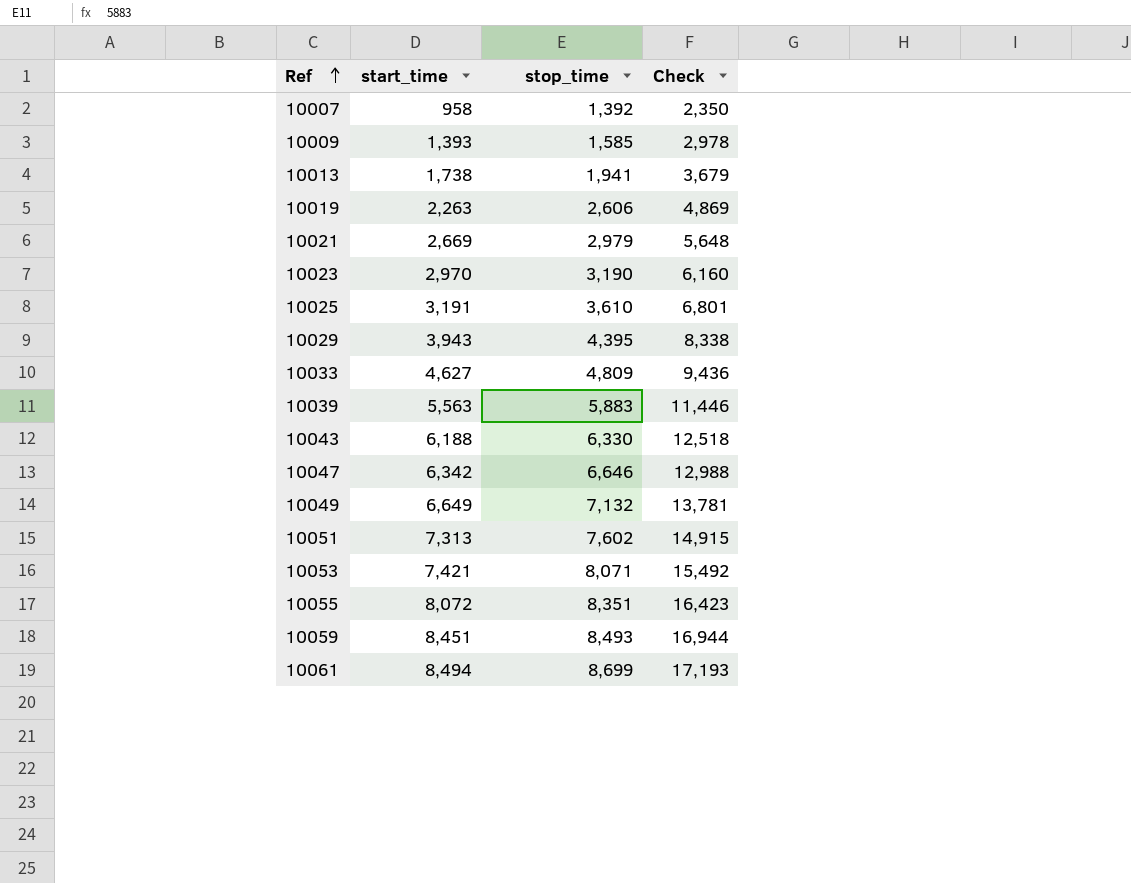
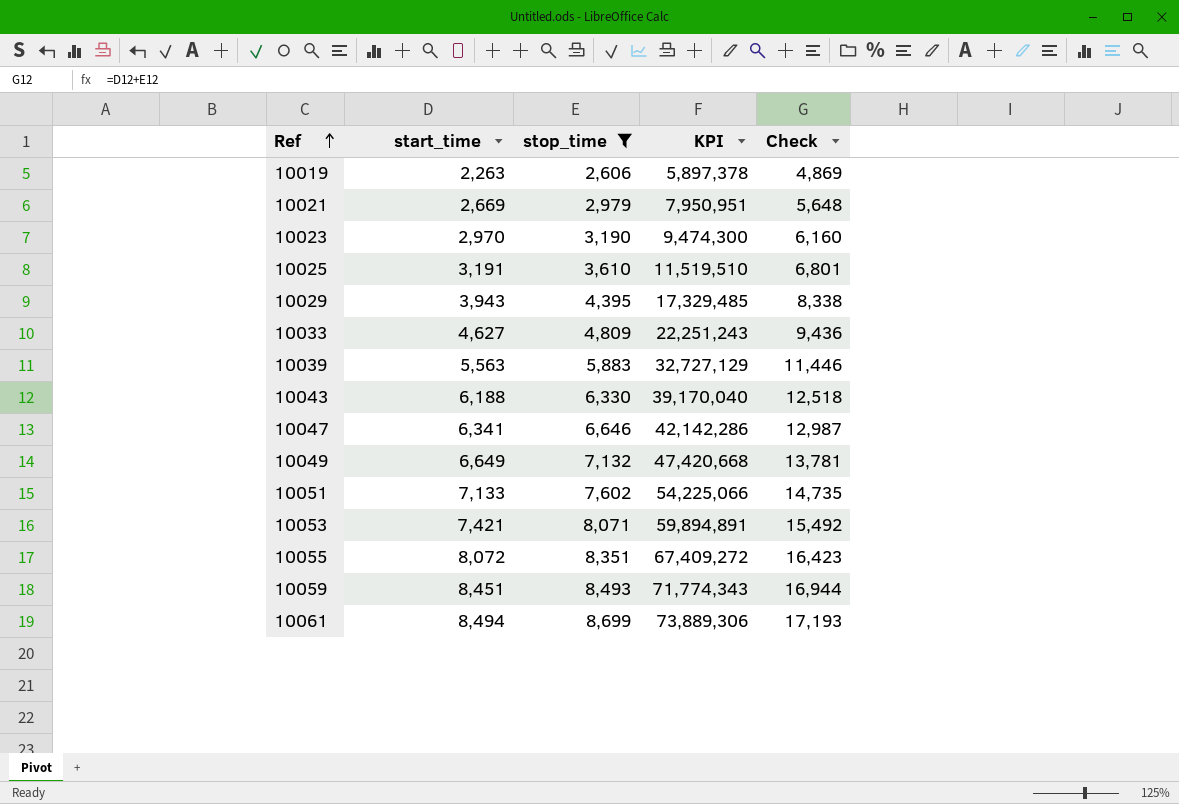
filter: none -> stop_time >= 2,606
column KPI | formula: none -> [start_time] * [stop_time]
10047 | start_time: 6,342 -> 6,341
10047 | Check: 12,988 -> 12,987
10051 | start_time: 7,313 -> 7,133
10051 | Check: 14,915 -> 14,735

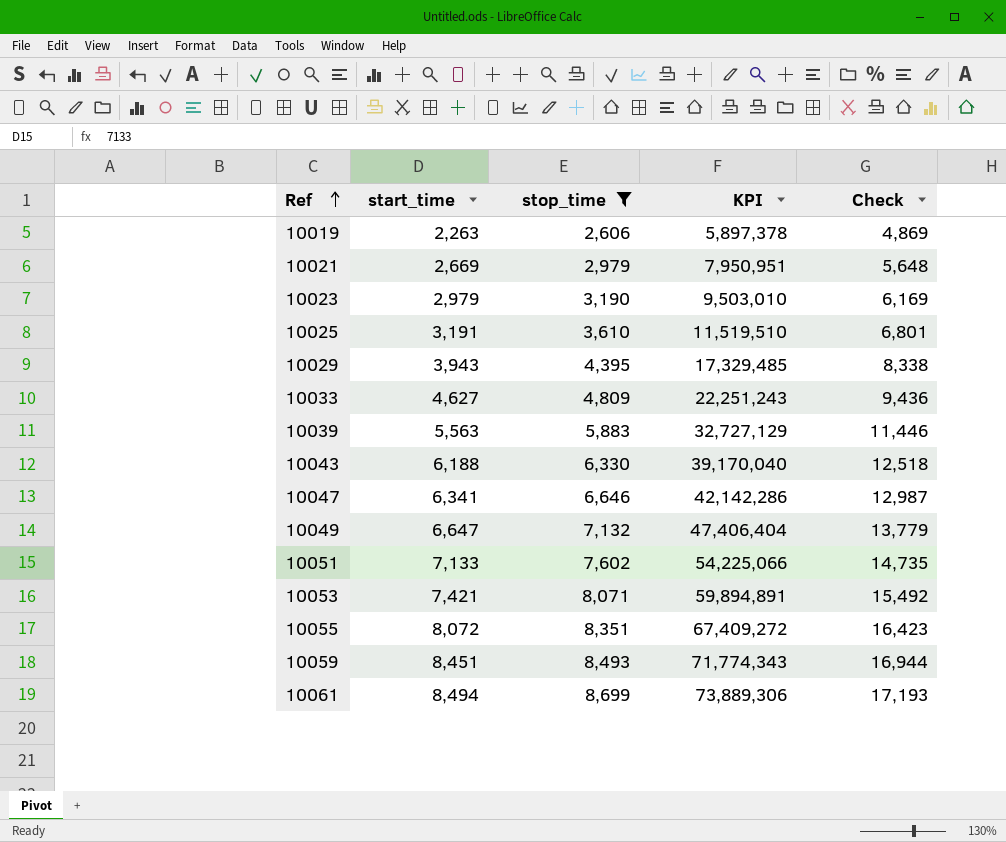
10023 | start_time: 2,970 -> 2,979
10023 | KPI: 9,474,300 -> 9,503,010
10023 | Check: 6,160 -> 6,169
10049 | start_time: 6,649 -> 6,647
10049 | KPI: 47,420,668 -> 47,406,404
10049 | Check: 13,781 -> 13,779

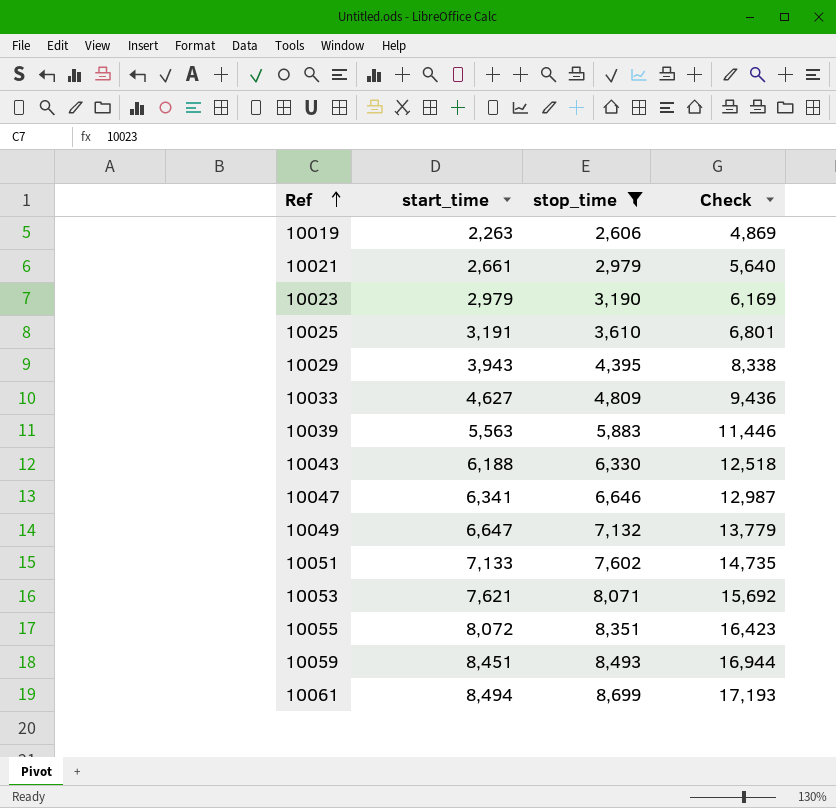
column KPI | formula: [start_time] * [stop_time] -> none
10021 | start_time: 2,669 -> 2,661
10021 | Check: 5,648 -> 5,640
10053 | start_time: 7,421 -> 7,621
10053 | Check: 15,492 -> 15,692

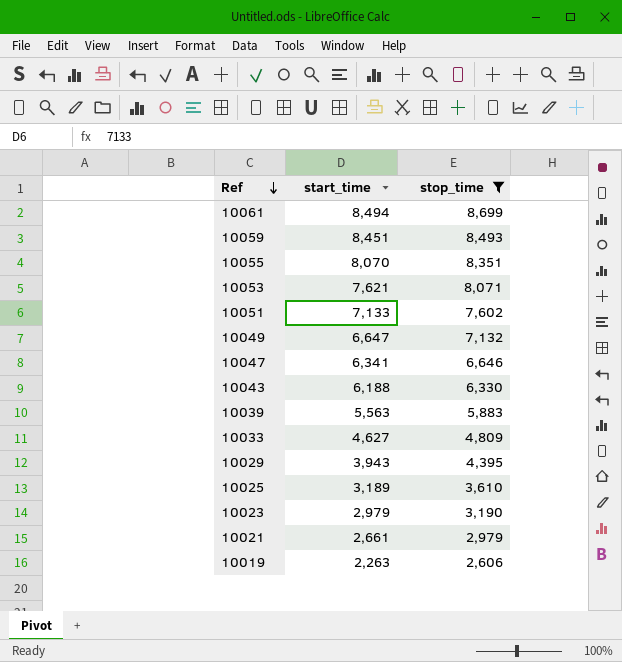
row order: Ref ascending -> Ref descending
column Check | formula: [start_time] + [stop_time] -> none
10055 | start_time: 8,072 -> 8,070
10025 | start_time: 3,191 -> 3,189

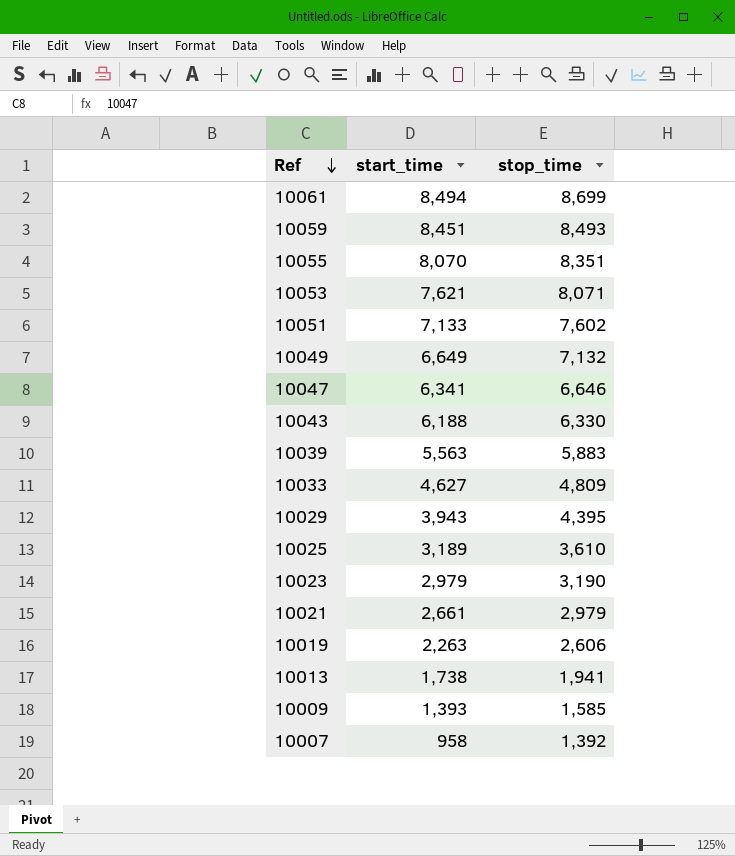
filter: stop_time >= 2,606 -> none
10049 | start_time: 6,647 -> 6,649

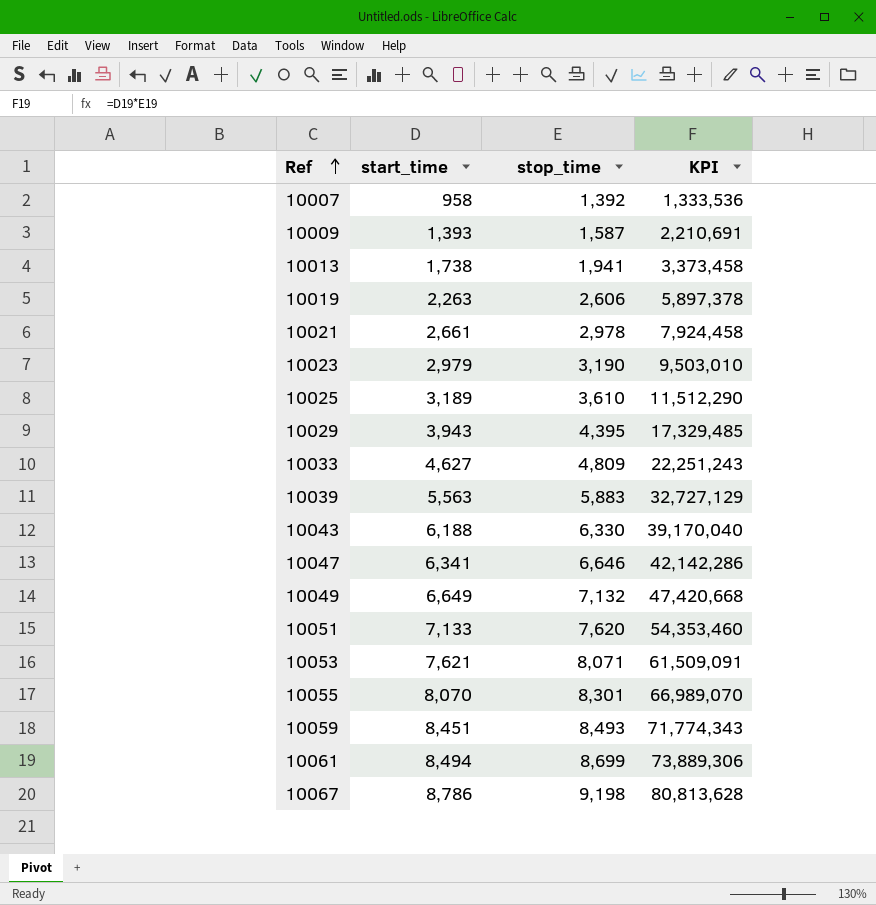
row order: Ref descending -> Ref ascending
column KPI | formula: none -> [start_time] * [stop_time]
10009 | stop_time: 1,585 -> 1,587
10021 | stop_time: 2,979 -> 2,978
10051 | stop_time: 7,602 -> 7,620
10055 | stop_time: 8,351 -> 8,301
row 10067: none -> 8,786 | 9,198 | 80,813,628

